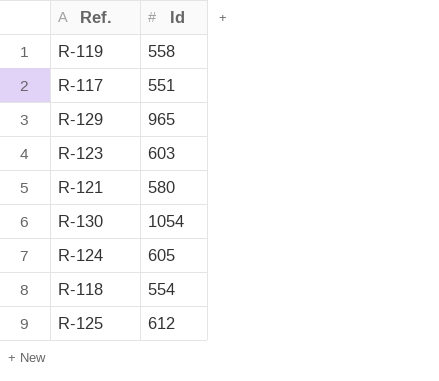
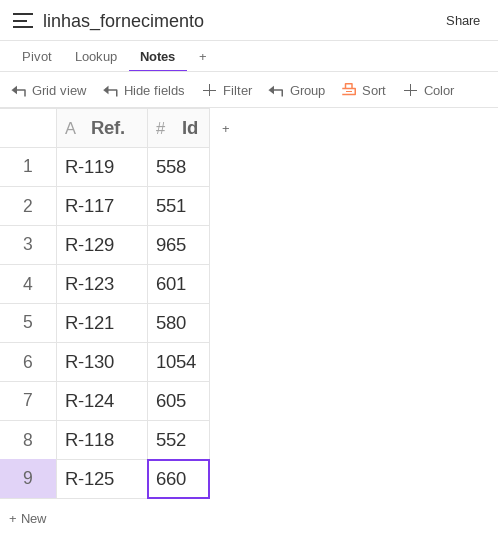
R-123 | Id: 603 -> 601
R-118 | Id: 554 -> 552
R-125 | Id: 612 -> 660

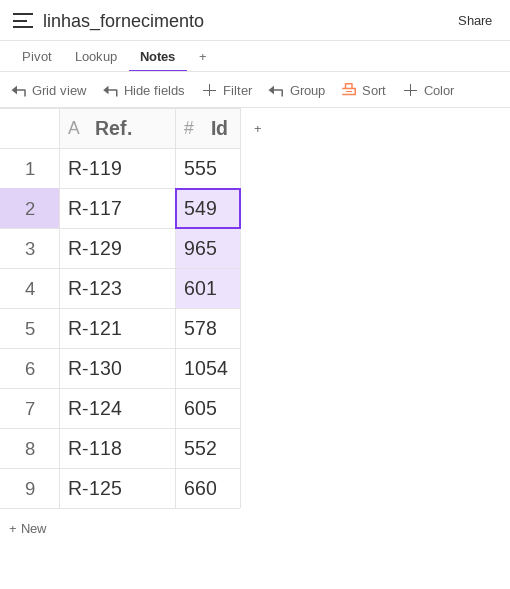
R-119 | Id: 558 -> 555
R-117 | Id: 551 -> 549
R-121 | Id: 580 -> 578

